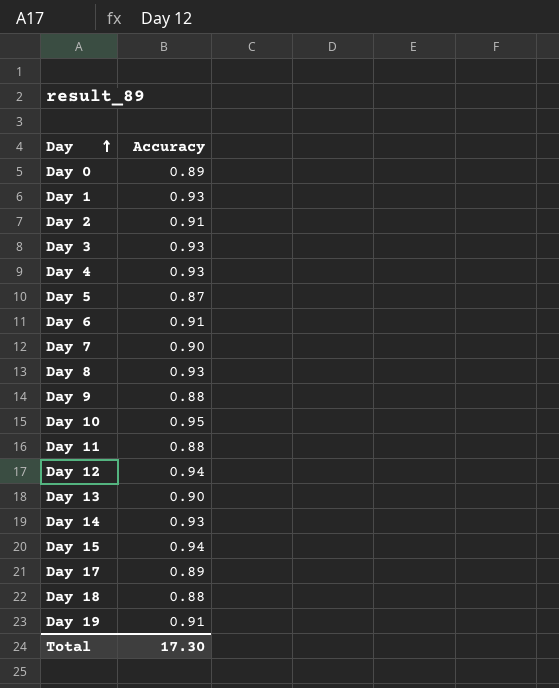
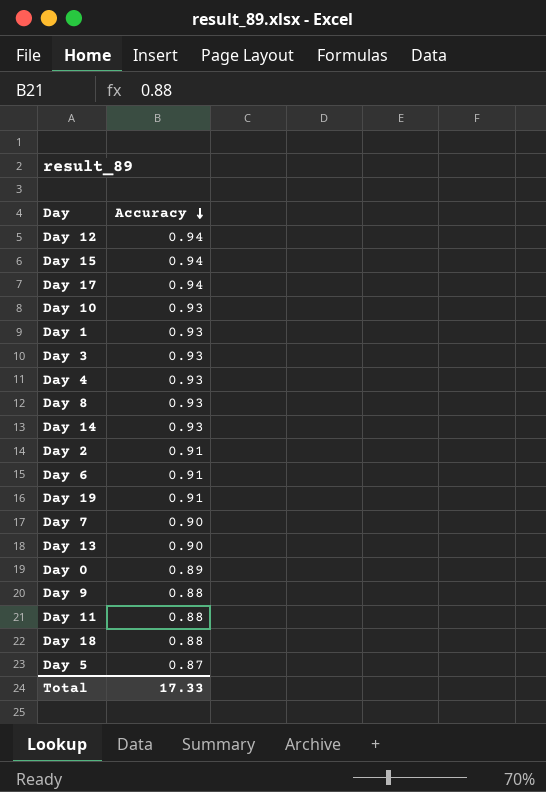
row order: Day ascending -> Accuracy descending
Day 17 | Accuracy: 0.89 -> 0.94
Day 10 | Accuracy: 0.95 -> 0.93
Total | Accuracy: 17.30 -> 17.33

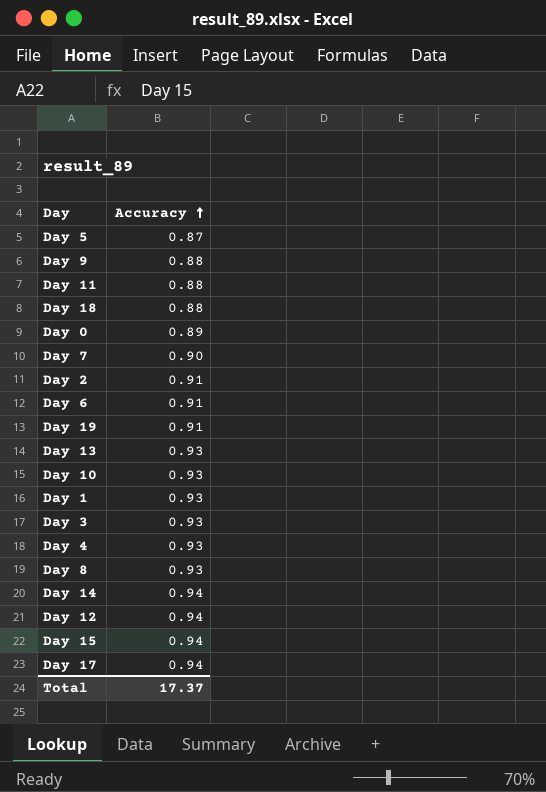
row order: Accuracy descending -> Accuracy ascending
Day 13 | Accuracy: 0.90 -> 0.93
Day 14 | Accuracy: 0.93 -> 0.94
Total | Accuracy: 17.33 -> 17.37

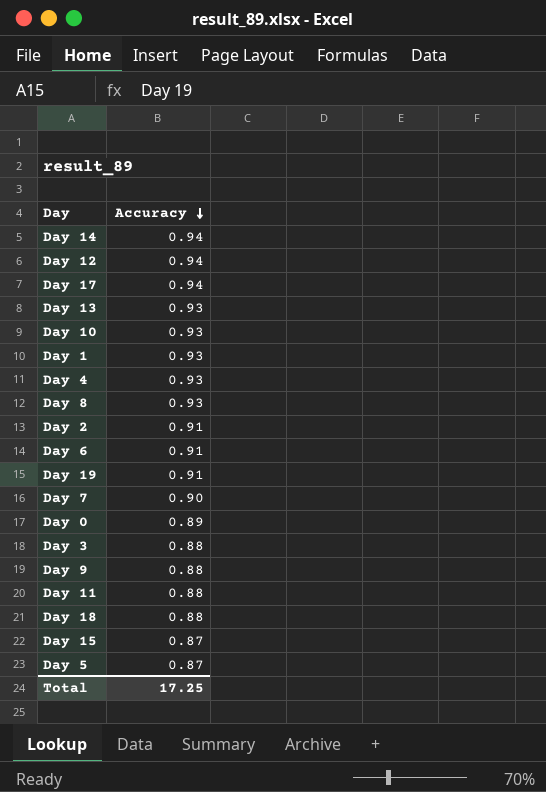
row order: Accuracy ascending -> Accuracy descending
Day 3 | Accuracy: 0.93 -> 0.88
Day 15 | Accuracy: 0.94 -> 0.87
Total | Accuracy: 17.37 -> 17.25

